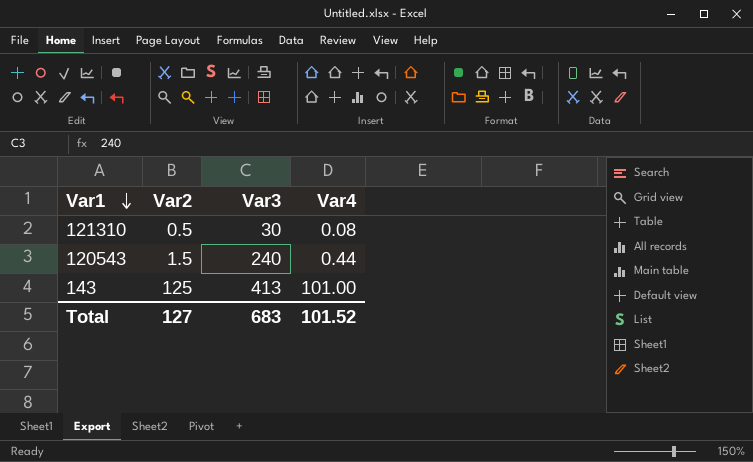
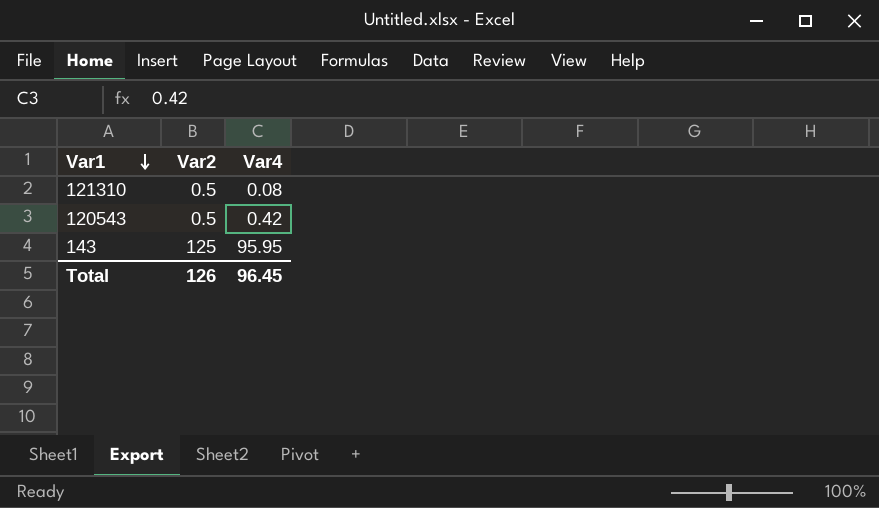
column Var3 | position: 3 -> none
120543 | Var2: 1.5 -> 0.5
120543 | Var4: 0.44 -> 0.42
143 | Var4: 101.00 -> 95.95
Total | Var2: 127 -> 126
Total | Var4: 101.52 -> 96.45

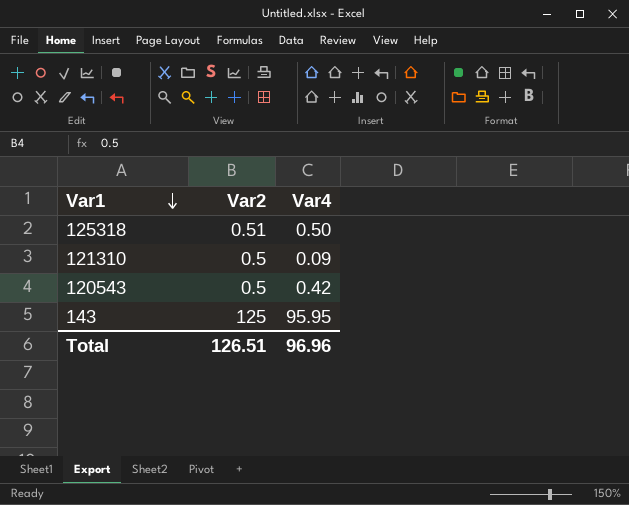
row 125318: none -> 0.51 | 0.50
121310 | Var4: 0.08 -> 0.09
Total | Var2: 126 -> 126.51
Total | Var4: 96.45 -> 96.96

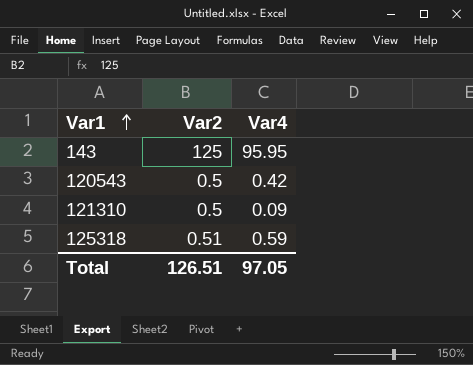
row order: Var1 descending -> Var1 ascending
125318 | Var4: 0.50 -> 0.59
Total | Var4: 96.96 -> 97.05

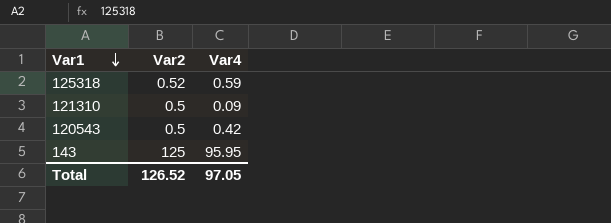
row order: Var1 ascending -> Var1 descending
125318 | Var2: 0.51 -> 0.52
Total | Var2: 126.51 -> 126.52

